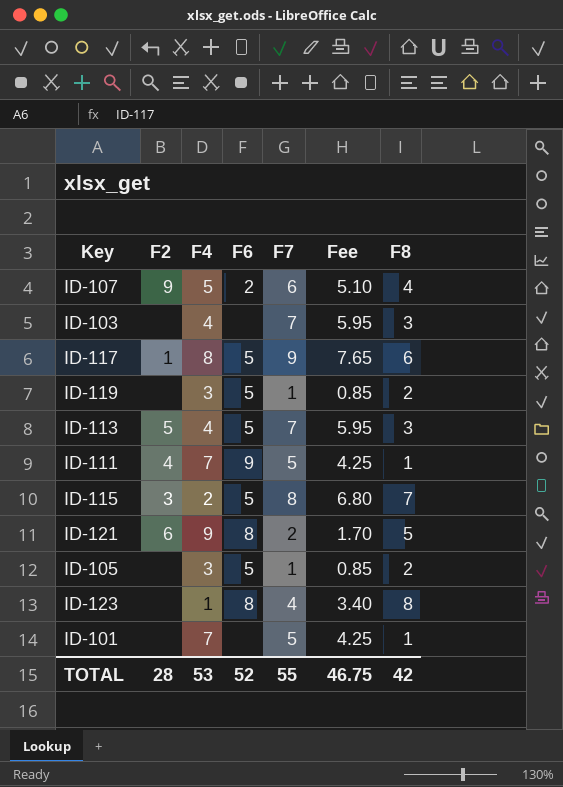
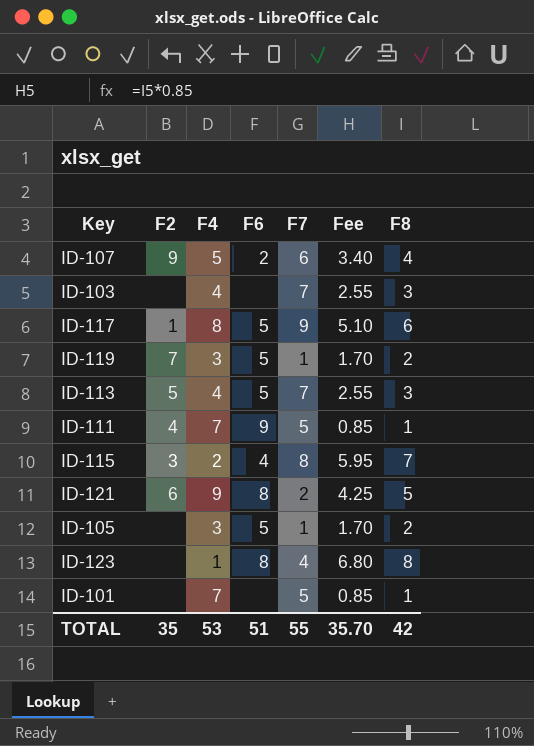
column Fee | formula: [F7] * 0.85 -> [F8] * 0.85
ID-119 | F2: none -> 7
ID-115 | F6: 5 -> 4
TOTAL | F2: 28 -> 35
TOTAL | F6: 52 -> 51
TOTAL | Fee: 46.75 -> 35.70

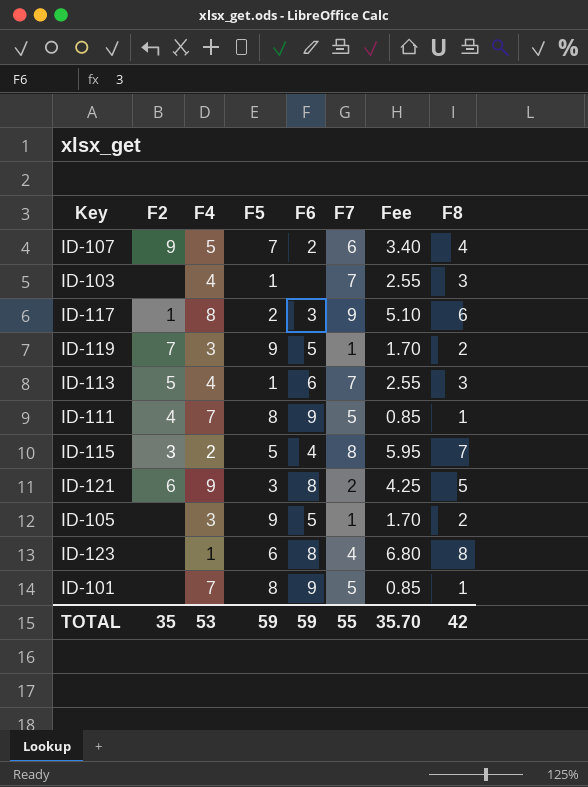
column F5 | position: none -> 4
ID-117 | F6: 5 -> 3
ID-113 | F6: 5 -> 6
ID-101 | F6: none -> 9
TOTAL | F6: 51 -> 59

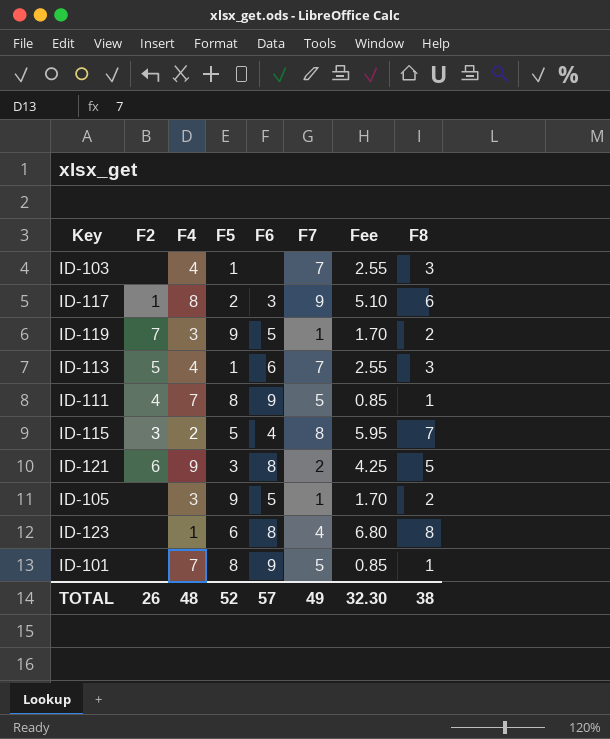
row ID-107: 9 | 5 | 7 | 2 | 6 | 3.40 | 4 -> none
TOTAL | F2: 35 -> 26
TOTAL | F4: 53 -> 48
TOTAL | F5: 59 -> 52
TOTAL | F6: 59 -> 57
TOTAL | F7: 55 -> 49
TOTAL | Fee: 35.70 -> 32.30
TOTAL | F8: 42 -> 38

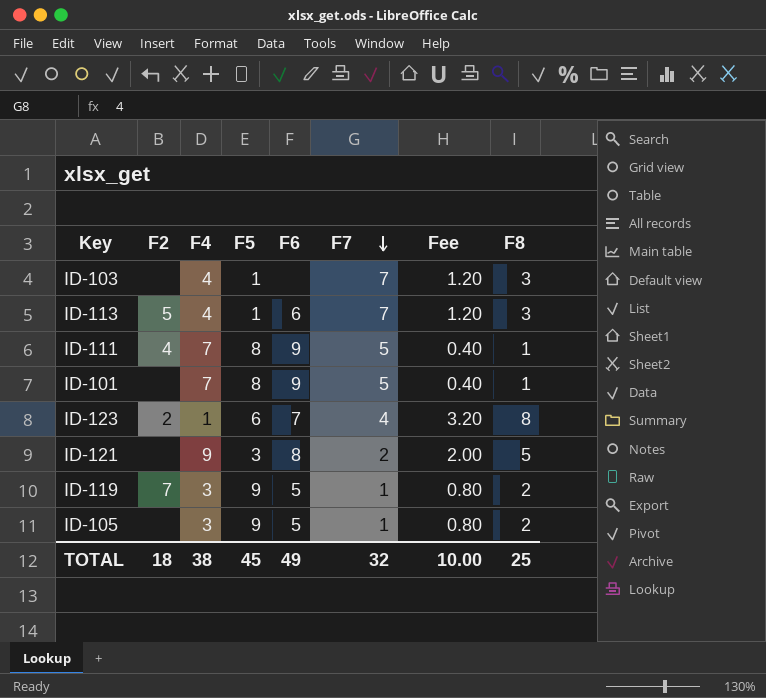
row order: none -> F7 descending
column Fee | formula: [F8] * 0.85 -> [F8] * 0.4
row ID-117: 1 | 8 | 2 | 3 | 9 | 5.10 | 6 -> none
row ID-115: 3 | 2 | 5 | 4 | 8 | 5.95 | 7 -> none
ID-123 | F2: none -> 2
ID-123 | F6: 8 -> 7
ID-121 | F2: 6 -> none
TOTAL | F2: 26 -> 18
TOTAL | F4: 48 -> 38
TOTAL | F5: 52 -> 45
TOTAL | F6: 57 -> 49
TOTAL | F7: 49 -> 32
TOTAL | Fee: 32.30 -> 10.00
TOTAL | F8: 38 -> 25

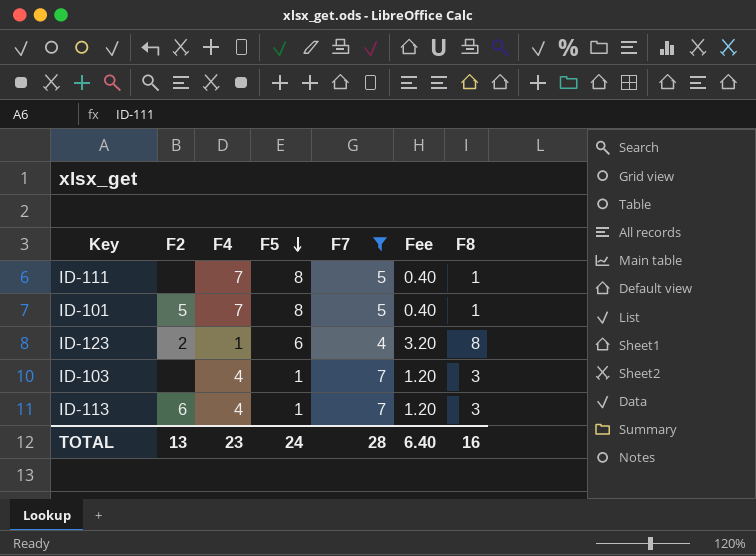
filter: none -> F7 >= 4
row order: F7 descending -> F5 descending
column F6 | position: 5 -> none
ID-111 | F2: 4 -> none
ID-101 | F2: none -> 5
ID-113 | F2: 5 -> 6
TOTAL | F2: 18 -> 13
TOTAL | F4: 38 -> 23
TOTAL | F5: 45 -> 24
TOTAL | F7: 32 -> 28
TOTAL | Fee: 10.00 -> 6.40
TOTAL | F8: 25 -> 16

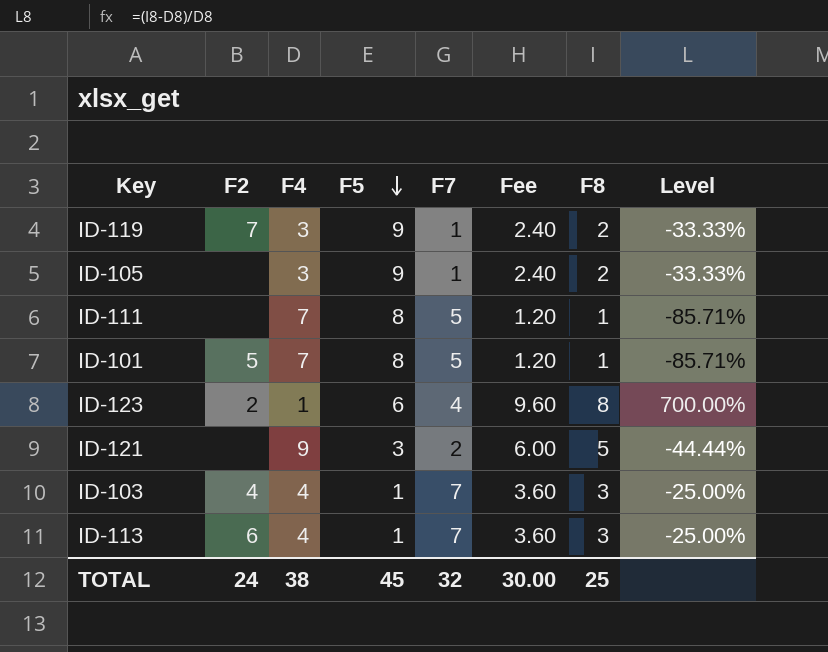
filter: F7 >= 4 -> none
column Fee | formula: [F8] * 0.4 -> [F8] * 1.2
column Level | formula: none -> ([F8] - [F4]) / [F4]
ID-103 | F2: none -> 4
TOTAL | F2: 13 -> 24
TOTAL | F4: 23 -> 38
TOTAL | F5: 24 -> 45
TOTAL | F7: 28 -> 32
TOTAL | Fee: 6.40 -> 30.00
TOTAL | F8: 16 -> 25

